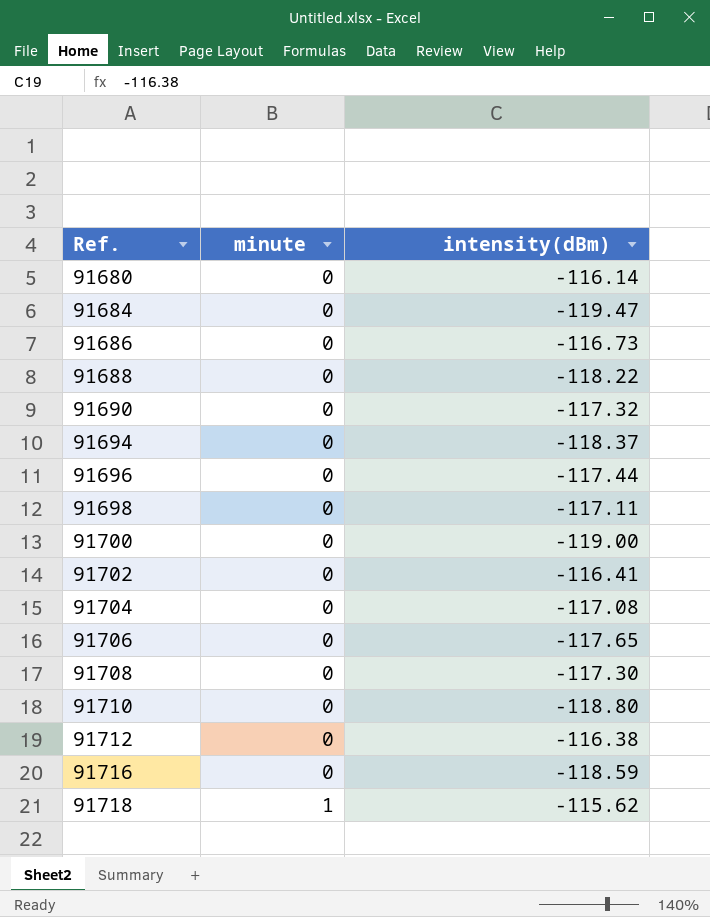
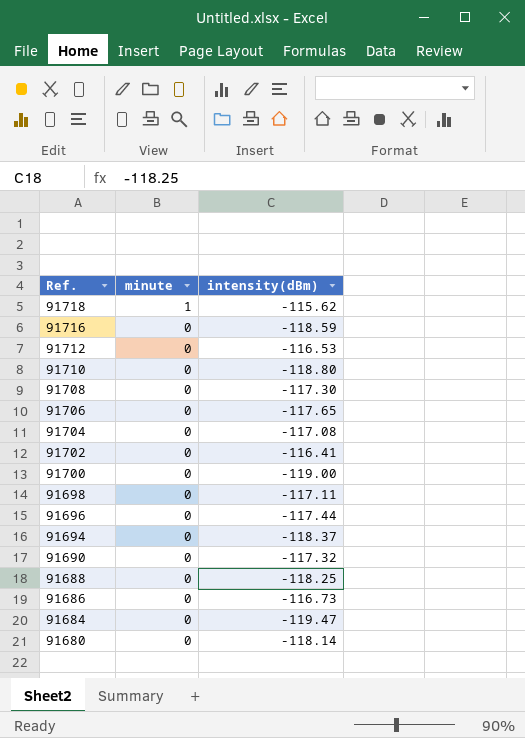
row order: Ref. ascending -> Ref. descending
91712 | intensity(dBm): -116.38 -> -116.53
91688 | intensity(dBm): -118.22 -> -118.25
91680 | intensity(dBm): -116.14 -> -118.14

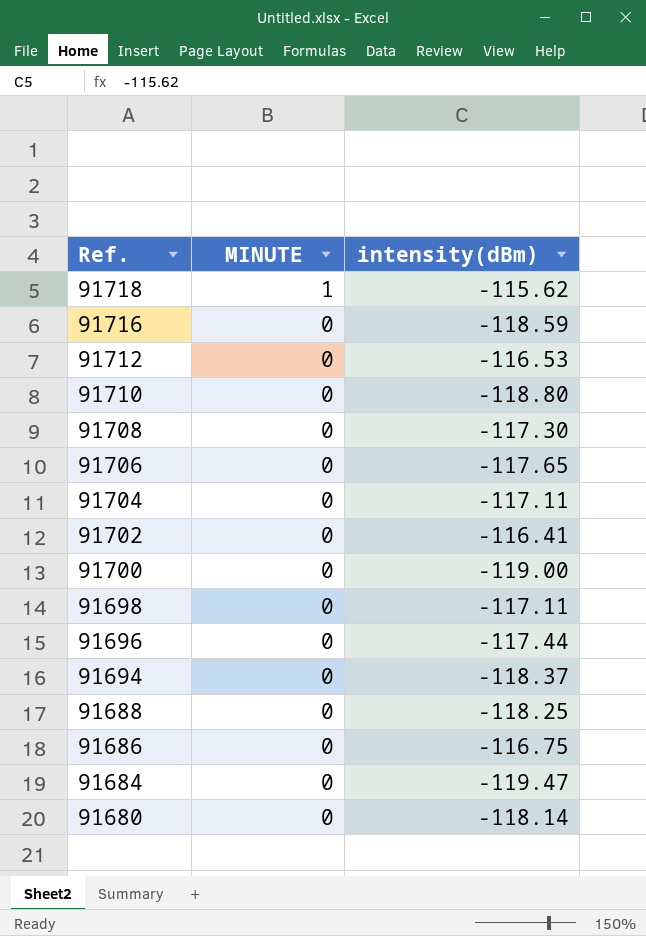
column name: minute -> MINUTE
row 91690: 0 | -117.32 -> none
91704 | intensity(dBm): -117.08 -> -117.11
91686 | intensity(dBm): -116.73 -> -116.75

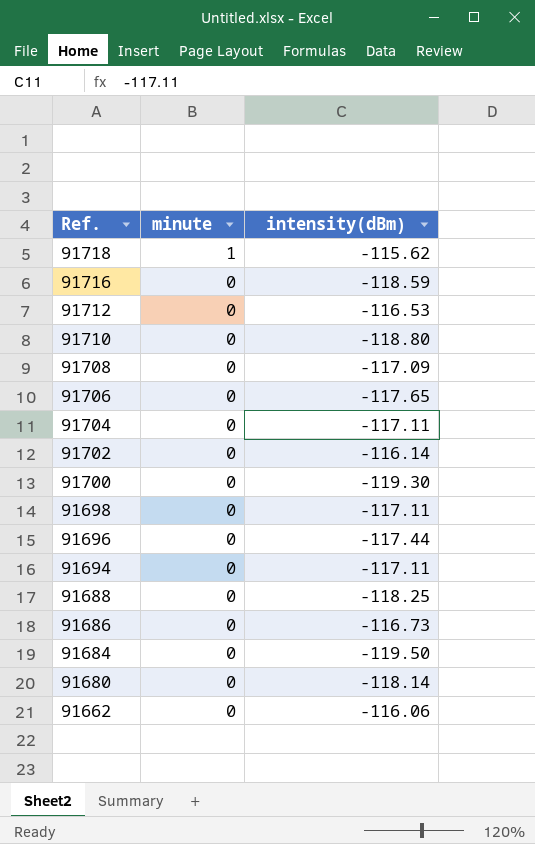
column name: MINUTE -> minute
91708 | intensity(dBm): -117.30 -> -117.09
91702 | intensity(dBm): -116.41 -> -116.14
91700 | intensity(dBm): -119.00 -> -119.30
91694 | intensity(dBm): -118.37 -> -117.11
91686 | intensity(dBm): -116.75 -> -116.73
91684 | intensity(dBm): -119.47 -> -119.50
row 91662: none -> 0 | -116.06

